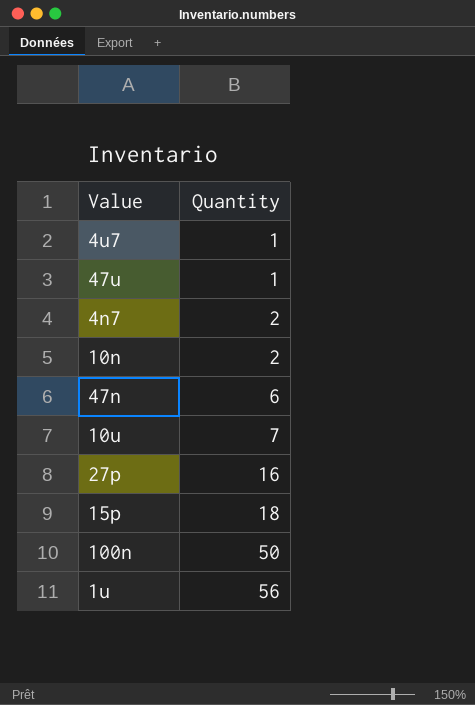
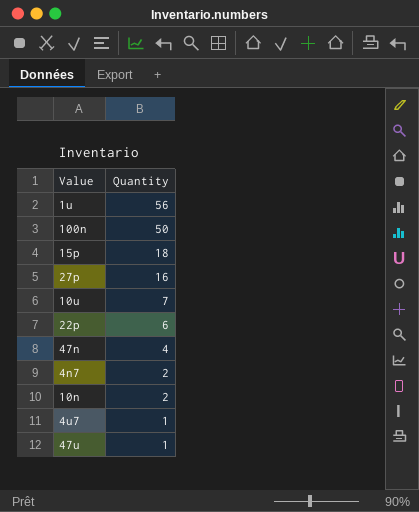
row order: Quantity ascending -> Quantity descending
row 22p: none -> 6
47n | Quantity: 6 -> 4

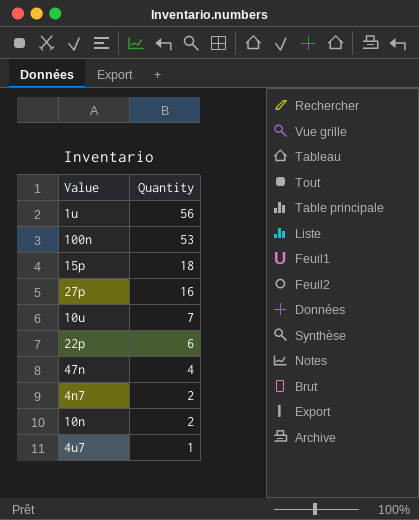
row 47u: 1 -> none
100n | Quantity: 50 -> 53

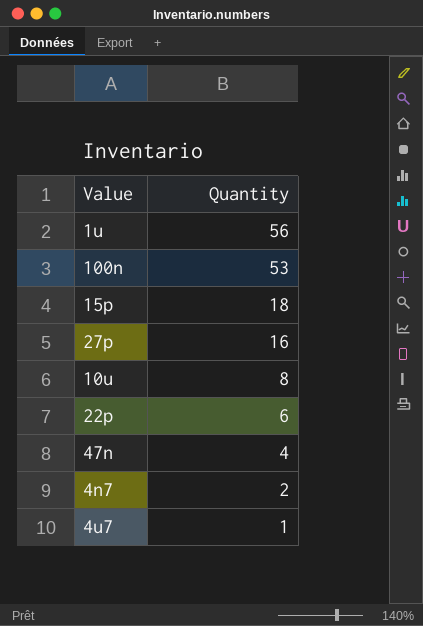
row 10n: 2 -> none
10u | Quantity: 7 -> 8

